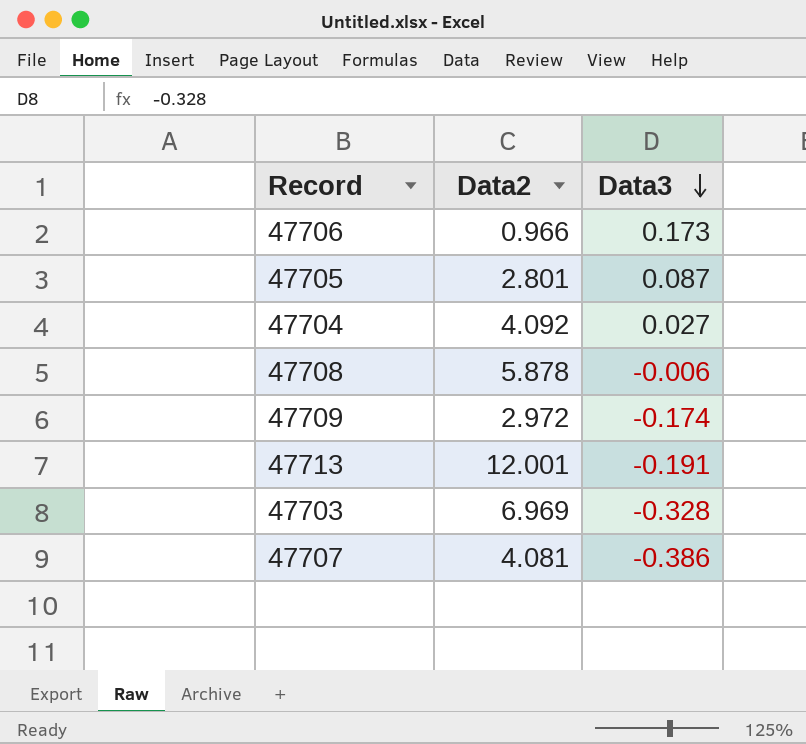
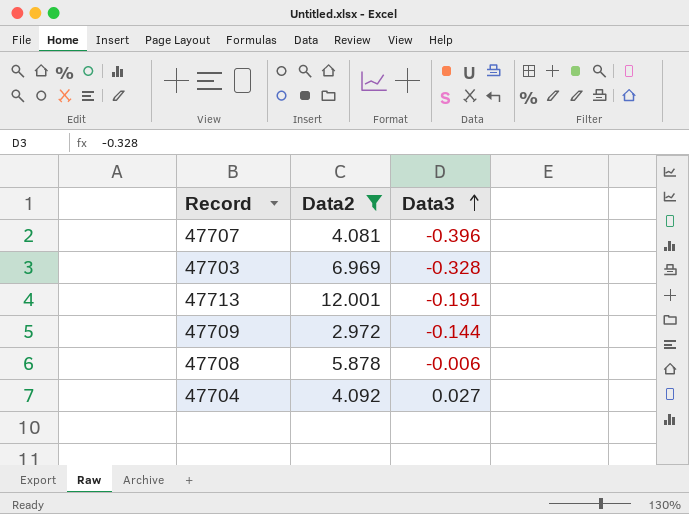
filter: none -> Data2 >= 2.972
row order: Data3 descending -> Data3 ascending
47707 | Data3: -0.386 -> -0.396
47709 | Data3: -0.174 -> -0.144

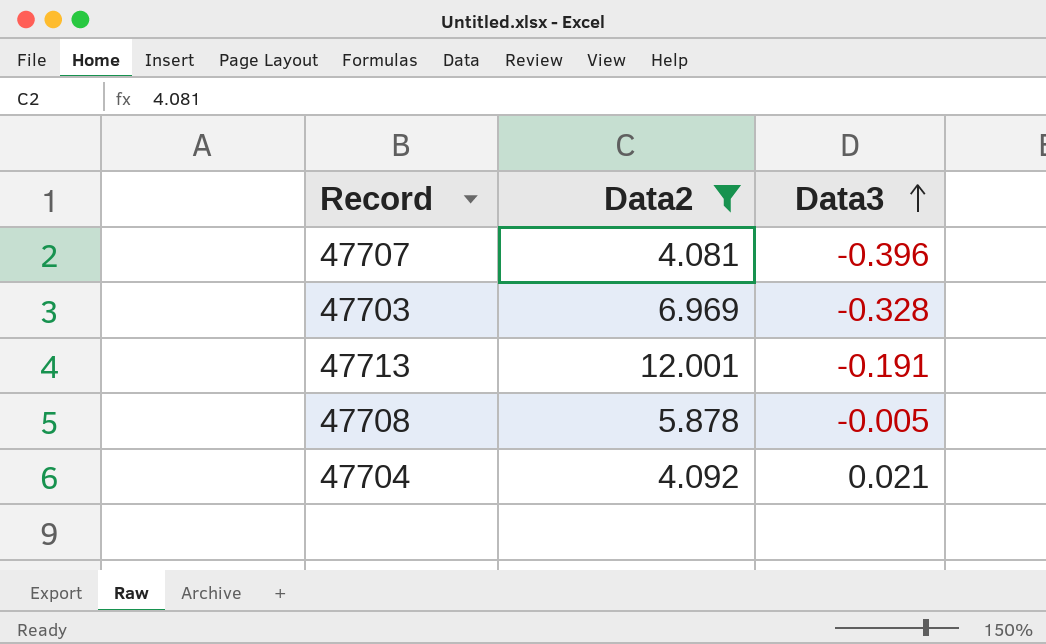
row 47709: 2.972 | -0.144 -> none
47708 | Data3: -0.006 -> -0.005
47704 | Data3: 0.027 -> 0.021

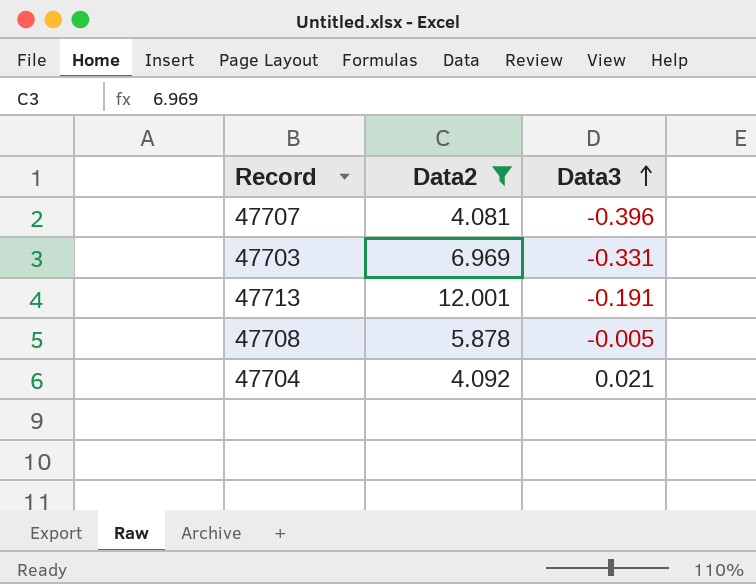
47703 | Data3: -0.328 -> -0.331

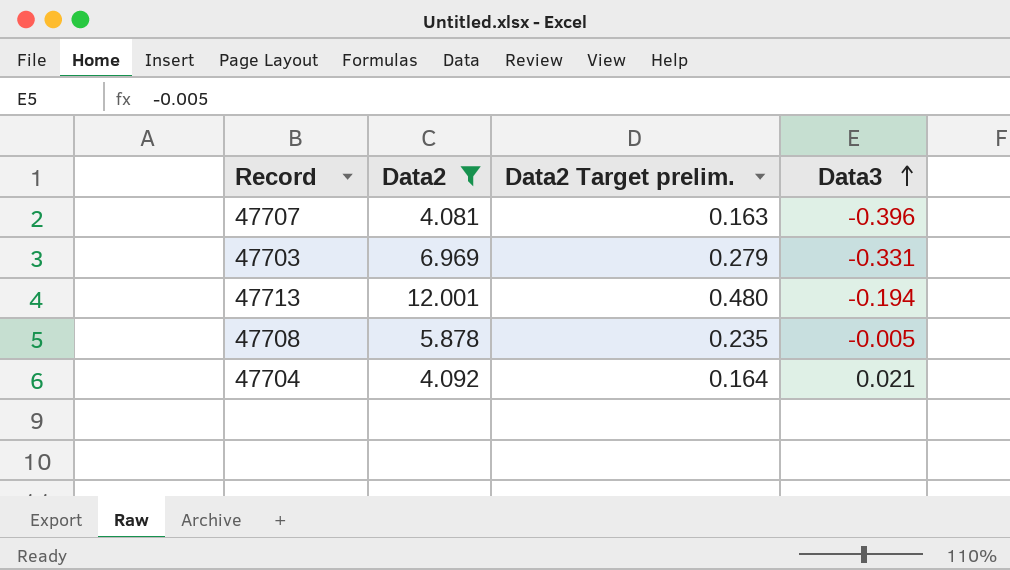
column Data2 Target prelim. | formula: none -> [Data2] * 0.04
47713 | Data3: -0.191 -> -0.194

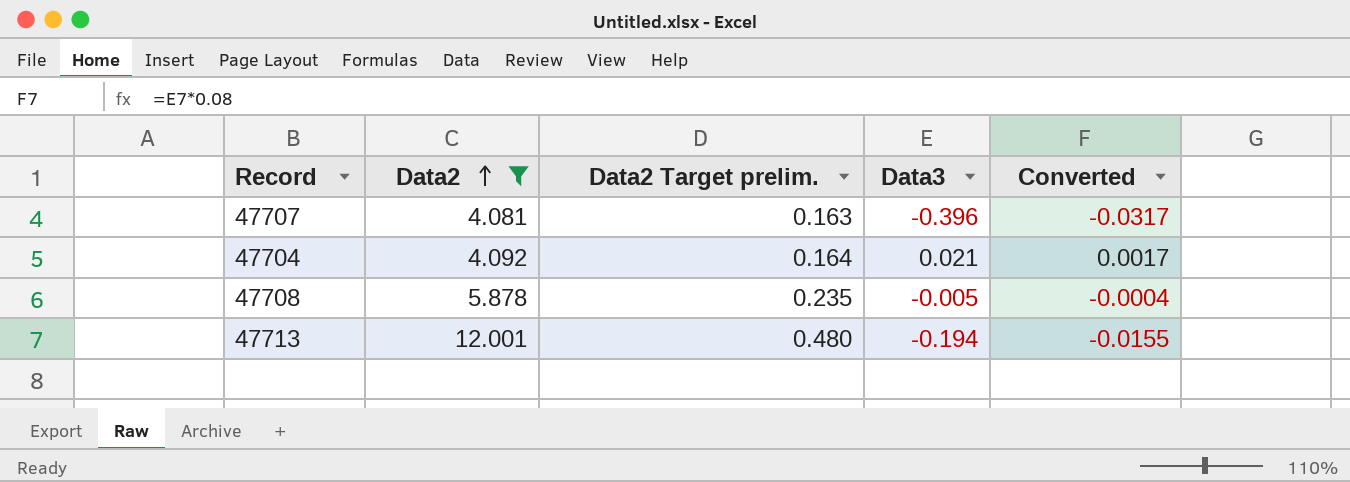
row order: Data3 ascending -> Data2 ascending
column Converted | formula: none -> [Data3] * 0.08
row 47703: 6.969 | 0.279 | -0.331 -> none

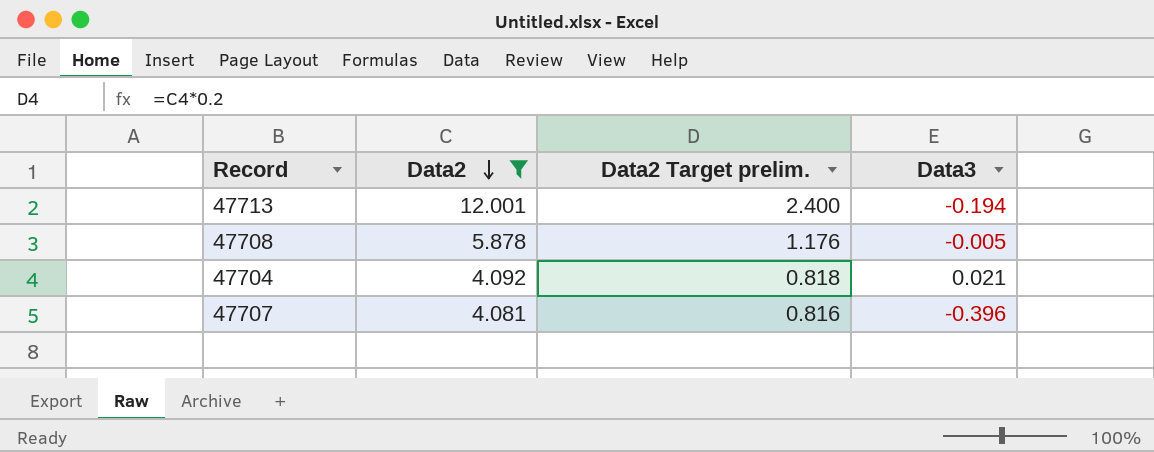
row order: Data2 ascending -> Data2 descending
column Converted | formula: [Data3] * 0.08 -> none
column Data2 Target prelim. | formula: [Data2] * 0.04 -> [Data2] * 0.2

